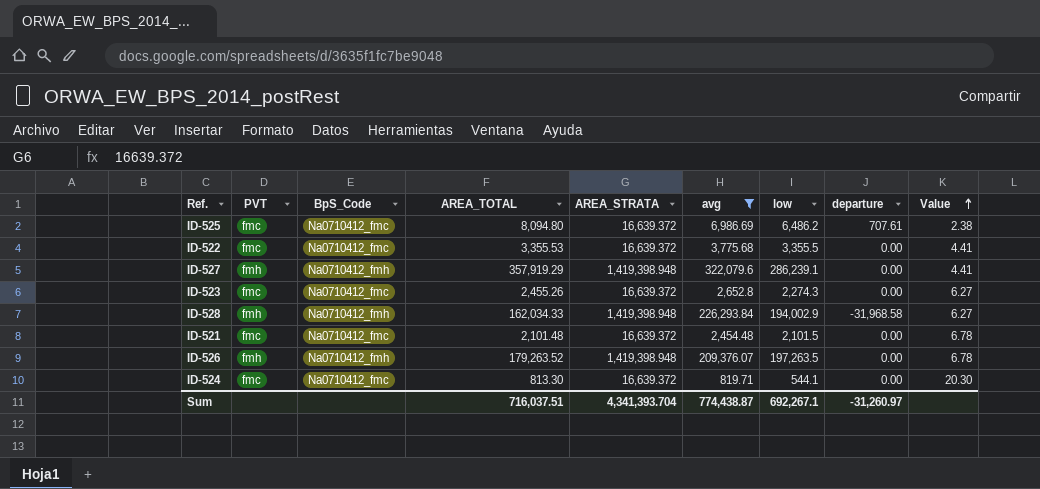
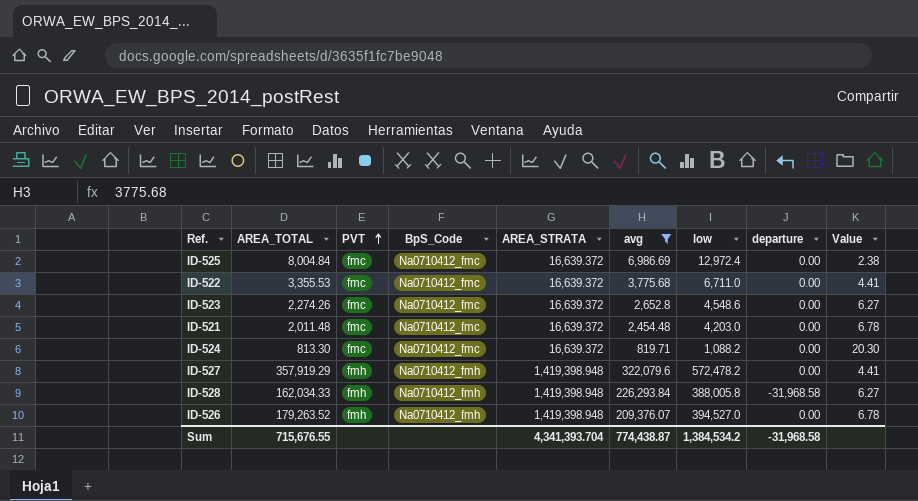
row order: Value ascending -> PVT ascending
column AREA_TOTAL | position: 4 -> 2
ID-525 | AREA_TOTAL: 8,094.80 -> 8,004.84
ID-525 | low: 6,486.2 -> 12,972.4
ID-525 | departure: 707.61 -> 0.00
ID-522 | low: 3,355.5 -> 6,711.0
ID-523 | AREA_TOTAL: 2,455.26 -> 2,274.26
ID-523 | low: 2,274.3 -> 4,548.6
ID-521 | AREA_TOTAL: 2,101.48 -> 2,011.48
ID-521 | low: 2,101.5 -> 4,203.0
ID-524 | low: 544.1 -> 1,088.2
ID-527 | low: 286,239.1 -> 572,478.2
ID-528 | low: 194,002.9 -> 388,005.8
ID-526 | low: 197,263.5 -> 394,527.0
Sum | AREA_TOTAL: 716,037.51 -> 715,676.55
Sum | low: 692,267.1 -> 1,384,534.2
Sum | departure: -31,260.97 -> -31,968.58

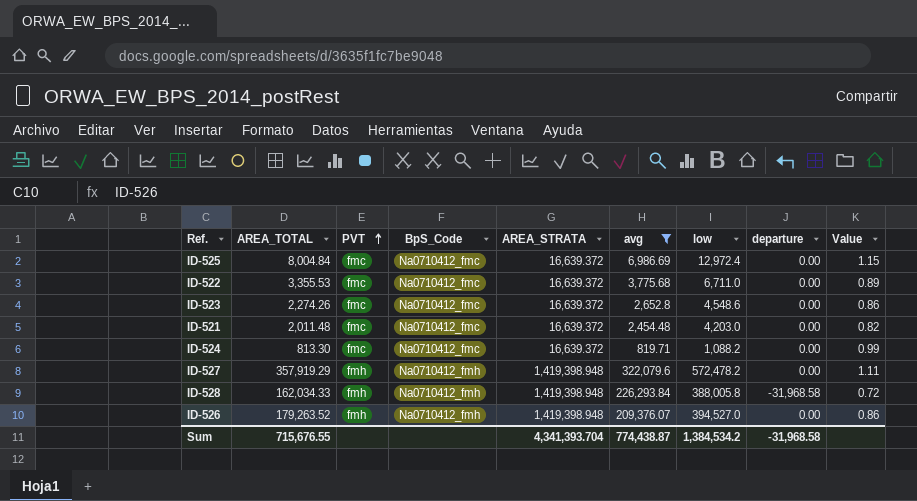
column Value | formula: [AREA_STRATA] / [avg] -> [AREA_TOTAL] / [avg]

